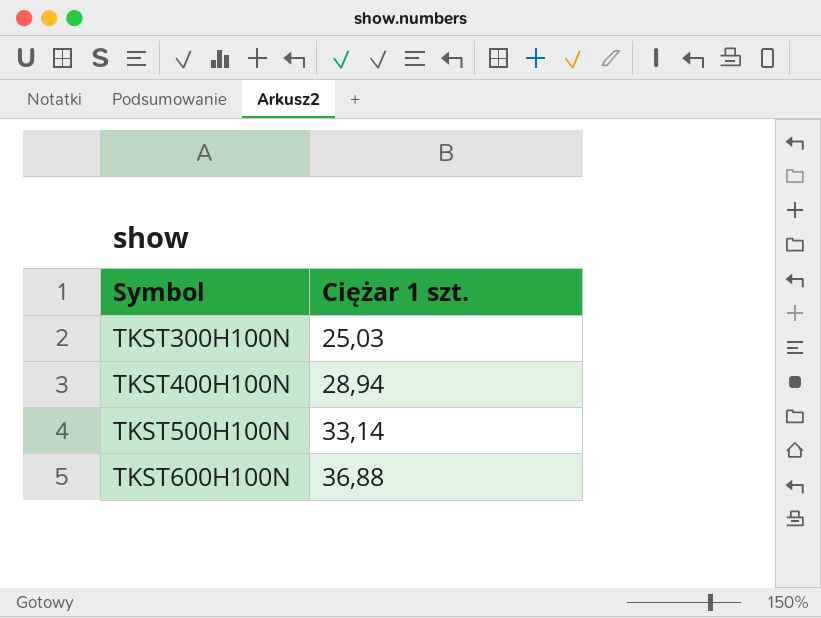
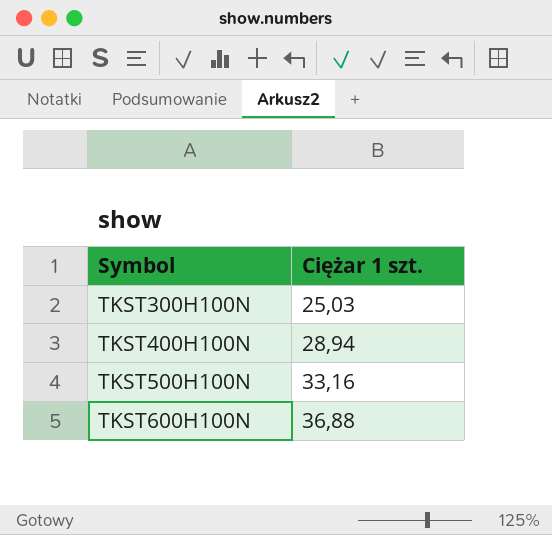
TKST500H100N | Ciężar 1 szt.: 33,14 -> 33,16

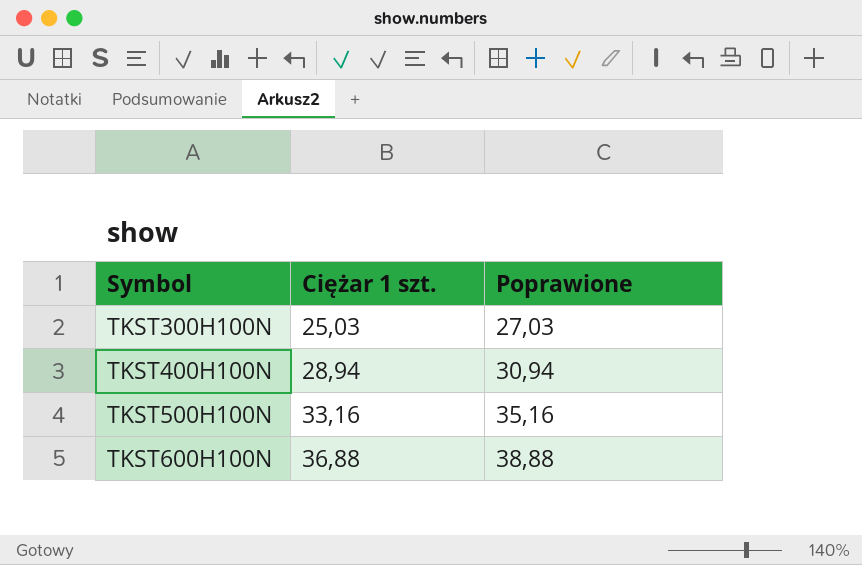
column Poprawione | formula: none -> [Ciężar 1 szt.] + 2

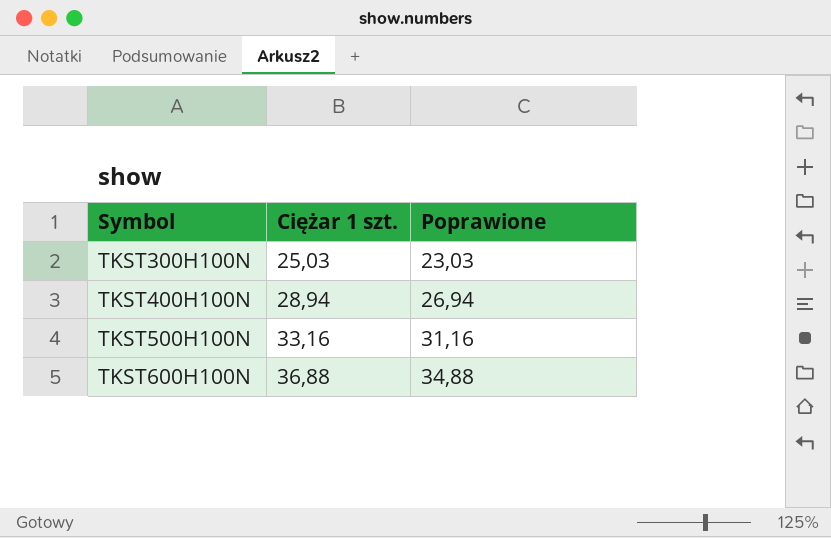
column Poprawione | formula: [Ciężar 1 szt.] + 2 -> [Ciężar 1 szt.] - 2

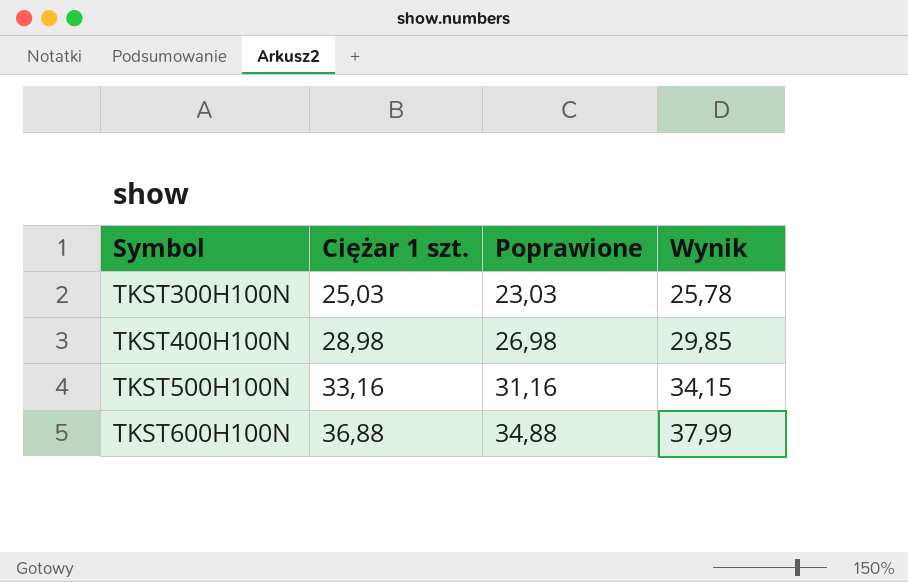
column Wynik | formula: none -> [Ciężar 1 szt.] * 1,03
TKST400H100N | Ciężar 1 szt.: 28,94 -> 28,98
TKST400H100N | Poprawione: 26,94 -> 26,98

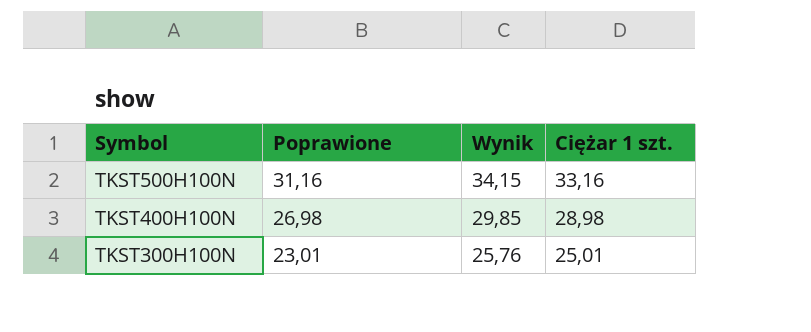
row order: Symbol ascending -> Symbol descending
column Ciężar 1 szt. | position: 2 -> 4
row TKST600H100N: 36,88 | 34,88 | 37,99 -> none
TKST300H100N | Poprawione: 23,03 -> 23,01
TKST300H100N | Wynik: 25,78 -> 25,76
TKST300H100N | Ciężar 1 szt.: 25,03 -> 25,01

